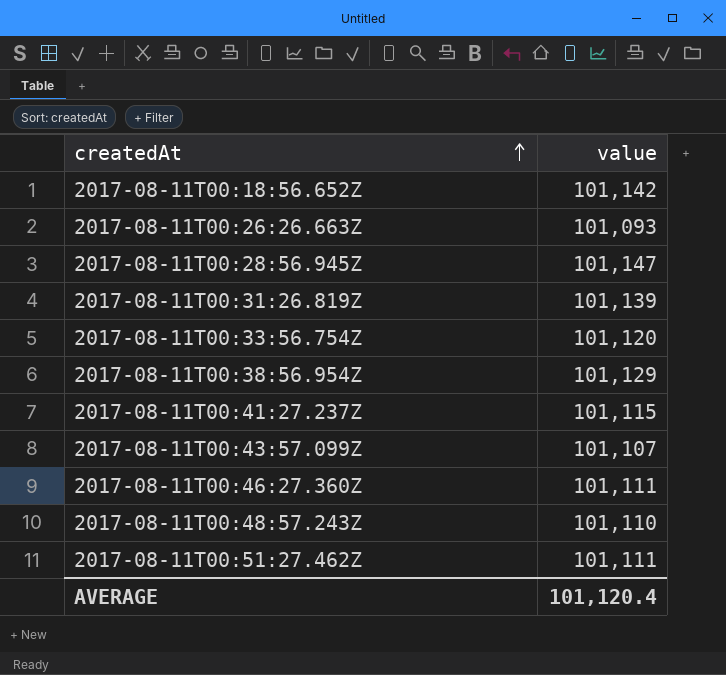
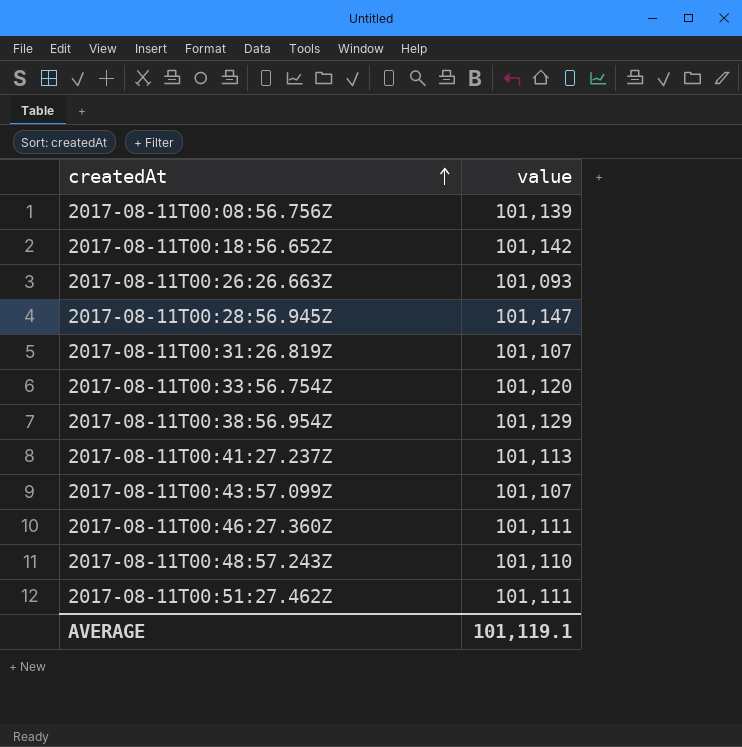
row 2017-08-11T00:08:56.756Z: none -> 101,139
2017-08-11T00:31:26.819Z | value: 101,139 -> 101,107
2017-08-11T00:41:27.237Z | value: 101,115 -> 101,113
AVERAGE | value: 101,120.4 -> 101,119.1

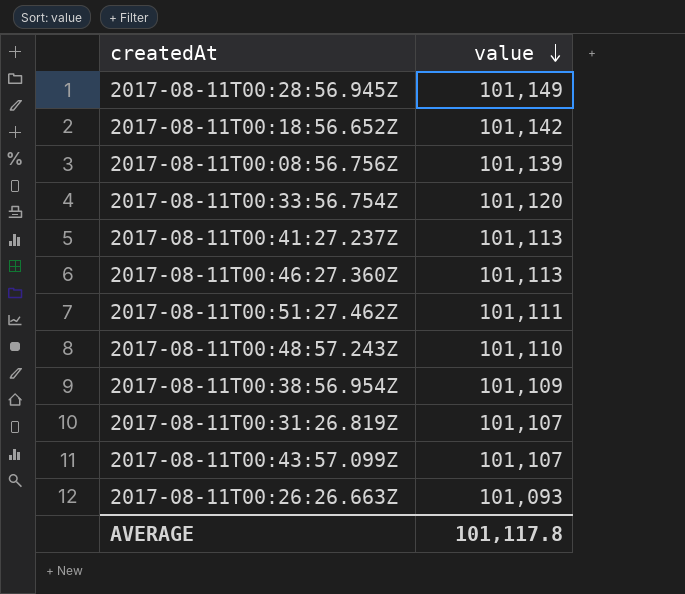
row order: createdAt ascending -> value descending
2017-08-11T00:28:56.945Z | value: 101,147 -> 101,149
2017-08-11T00:46:27.360Z | value: 101,111 -> 101,113
2017-08-11T00:38:56.954Z | value: 101,129 -> 101,109
AVERAGE | value: 101,119.1 -> 101,117.8

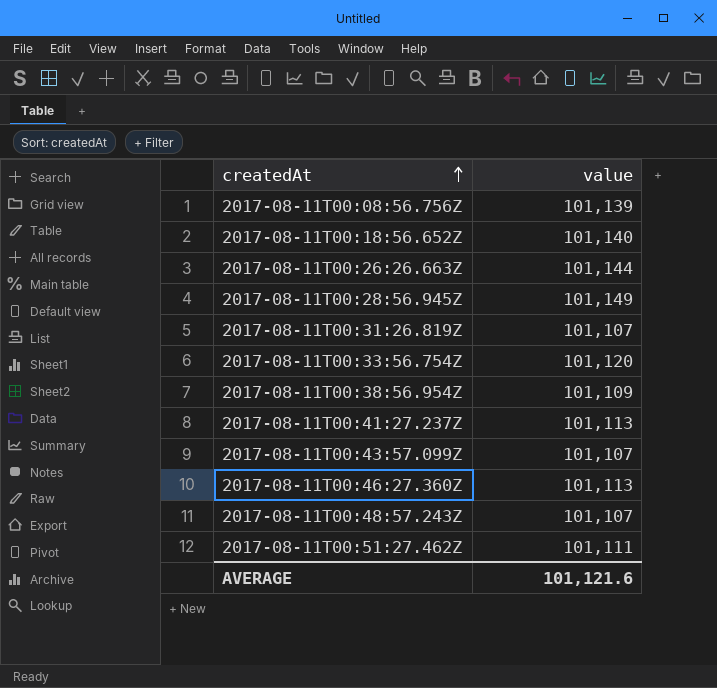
row order: value descending -> createdAt ascending
2017-08-11T00:18:56.652Z | value: 101,142 -> 101,140
2017-08-11T00:26:26.663Z | value: 101,093 -> 101,144
2017-08-11T00:48:57.243Z | value: 101,110 -> 101,107
AVERAGE | value: 101,117.8 -> 101,121.6

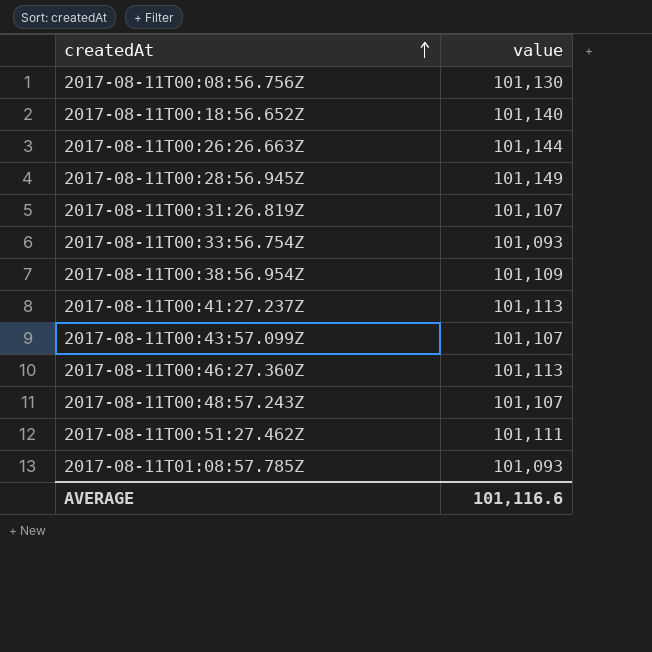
2017-08-11T00:08:56.756Z | value: 101,139 -> 101,130
2017-08-11T00:33:56.754Z | value: 101,120 -> 101,093
row 2017-08-11T01:08:57.785Z: none -> 101,093
AVERAGE | value: 101,121.6 -> 101,116.6

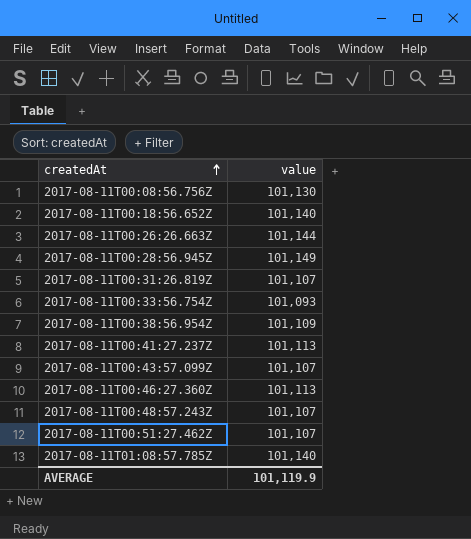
2017-08-11T00:51:27.462Z | value: 101,111 -> 101,107
2017-08-11T01:08:57.785Z | value: 101,093 -> 101,140
AVERAGE | value: 101,116.6 -> 101,119.9

